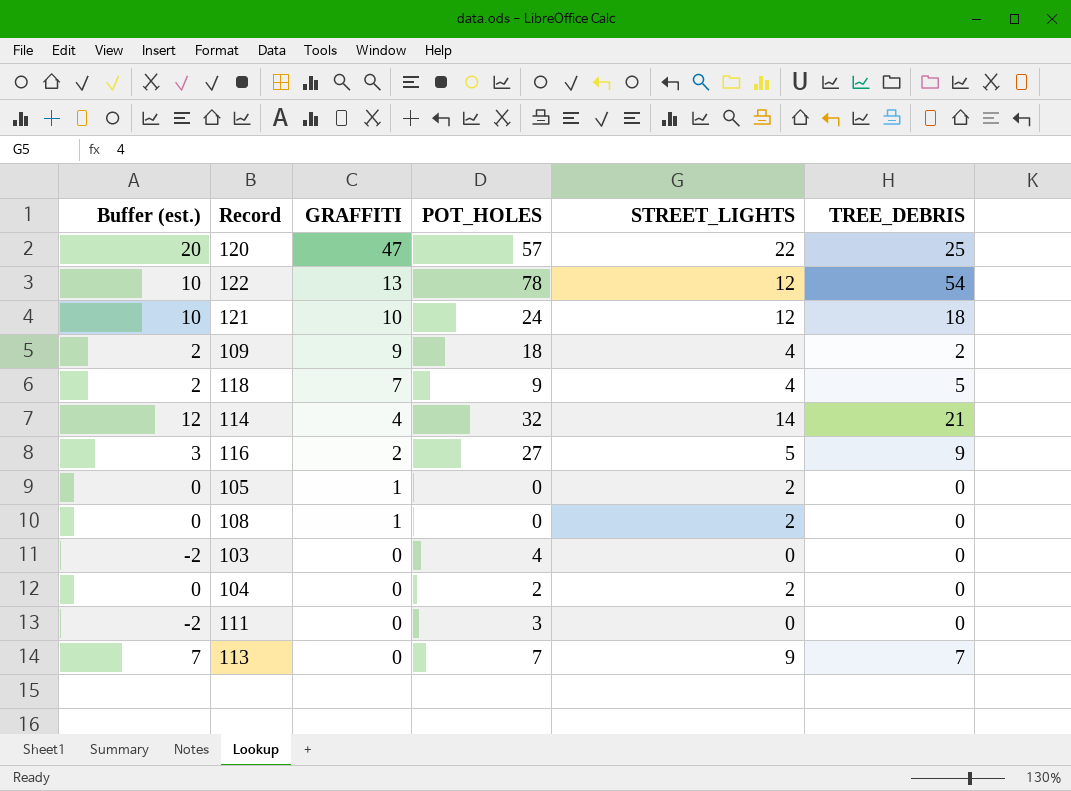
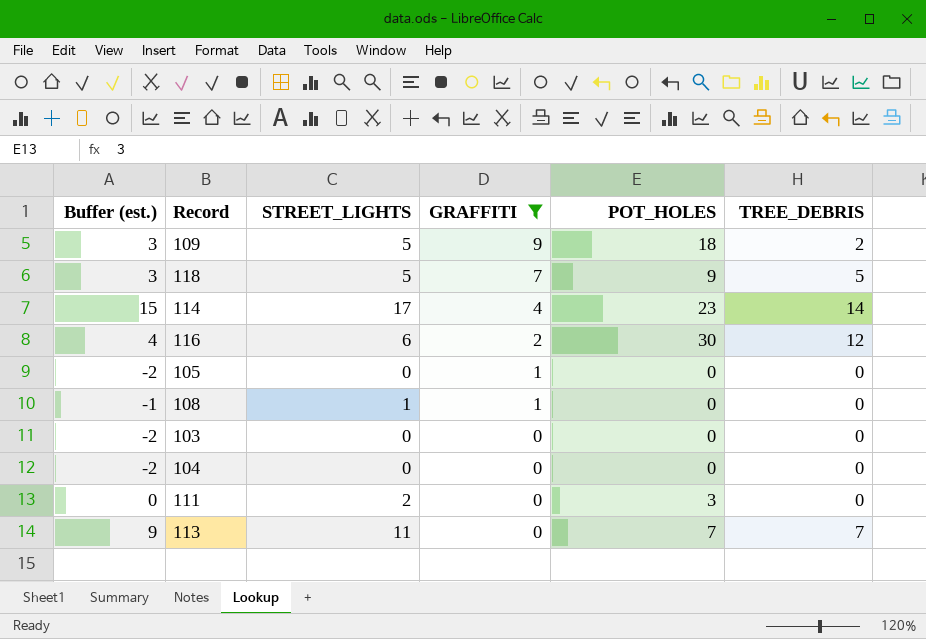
filter: none -> GRAFFITI <= 9
column STREET_LIGHTS | position: 5 -> 3
109 | Buffer (est.): 2 -> 3
109 | STREET_LIGHTS: 4 -> 5
118 | Buffer (est.): 2 -> 3
118 | STREET_LIGHTS: 4 -> 5
114 | Buffer (est.): 12 -> 15
114 | STREET_LIGHTS: 14 -> 17
114 | POT_HOLES: 32 -> 23
114 | TREE_DEBRIS: 21 -> 14
116 | Buffer (est.): 3 -> 4
116 | STREET_LIGHTS: 5 -> 6
116 | POT_HOLES: 27 -> 30
116 | TREE_DEBRIS: 9 -> 12
105 | Buffer (est.): 0 -> -2
105 | STREET_LIGHTS: 2 -> 0
108 | Buffer (est.): 0 -> -1
108 | STREET_LIGHTS: 2 -> 1
103 | POT_HOLES: 4 -> 0
104 | Buffer (est.): 0 -> -2
104 | STREET_LIGHTS: 2 -> 0
104 | POT_HOLES: 2 -> 0
111 | Buffer (est.): -2 -> 0
111 | STREET_LIGHTS: 0 -> 2
113 | Buffer (est.): 7 -> 9
113 | STREET_LIGHTS: 9 -> 11

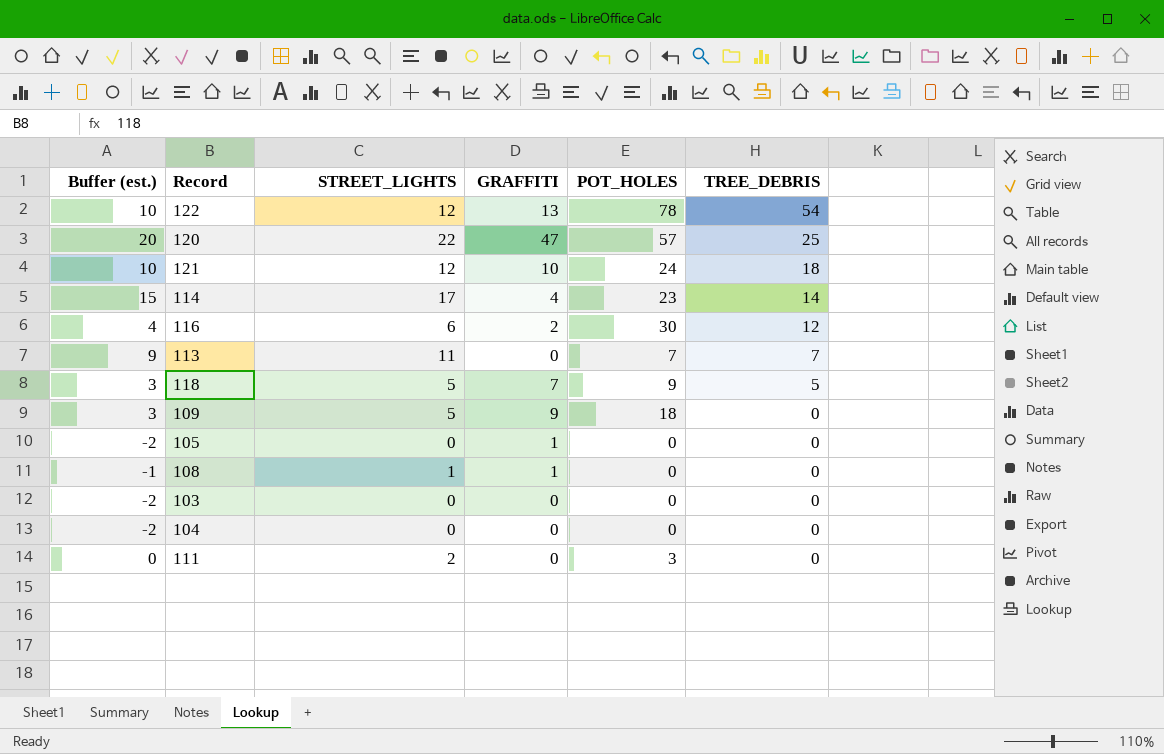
filter: GRAFFITI <= 9 -> none
row order: GRAFFITI descending -> TREE_DEBRIS descending
109 | TREE_DEBRIS: 2 -> 0

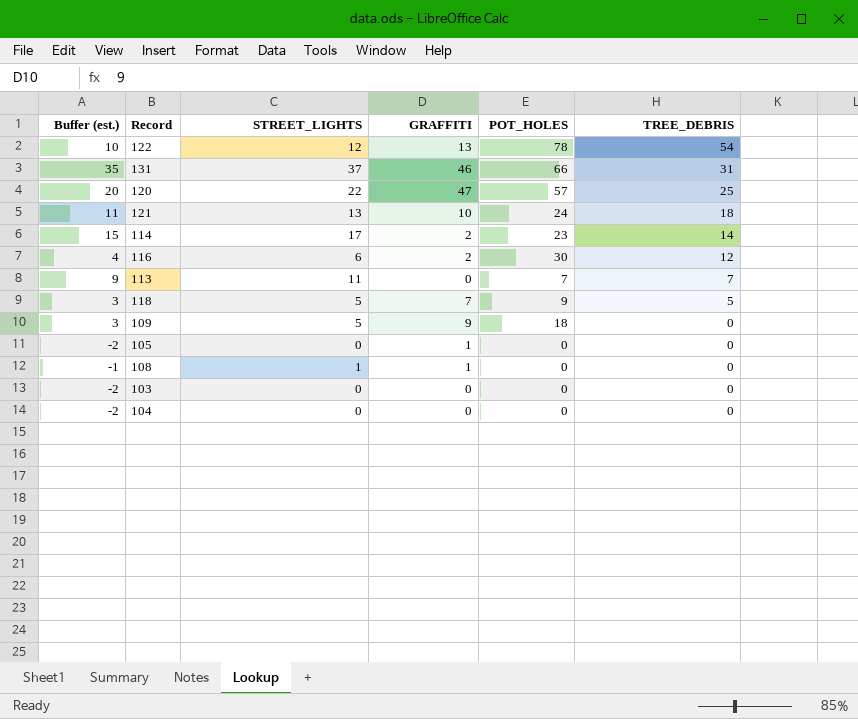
row 111: 0 | 2 | 0 | 3 | 0 -> none
row 131: none -> 35 | 37 | 46 | 66 | 31
121 | Buffer (est.): 10 -> 11
121 | STREET_LIGHTS: 12 -> 13
114 | GRAFFITI: 4 -> 2

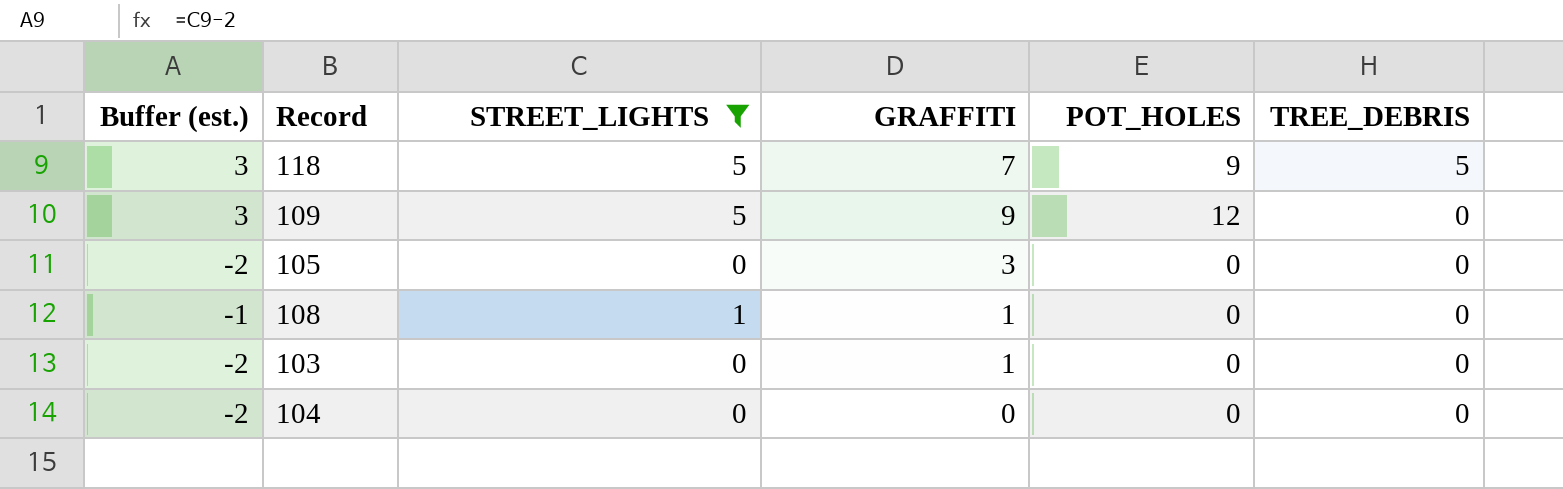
filter: none -> STREET_LIGHTS <= 5
109 | POT_HOLES: 18 -> 12
105 | GRAFFITI: 1 -> 3
103 | GRAFFITI: 0 -> 1

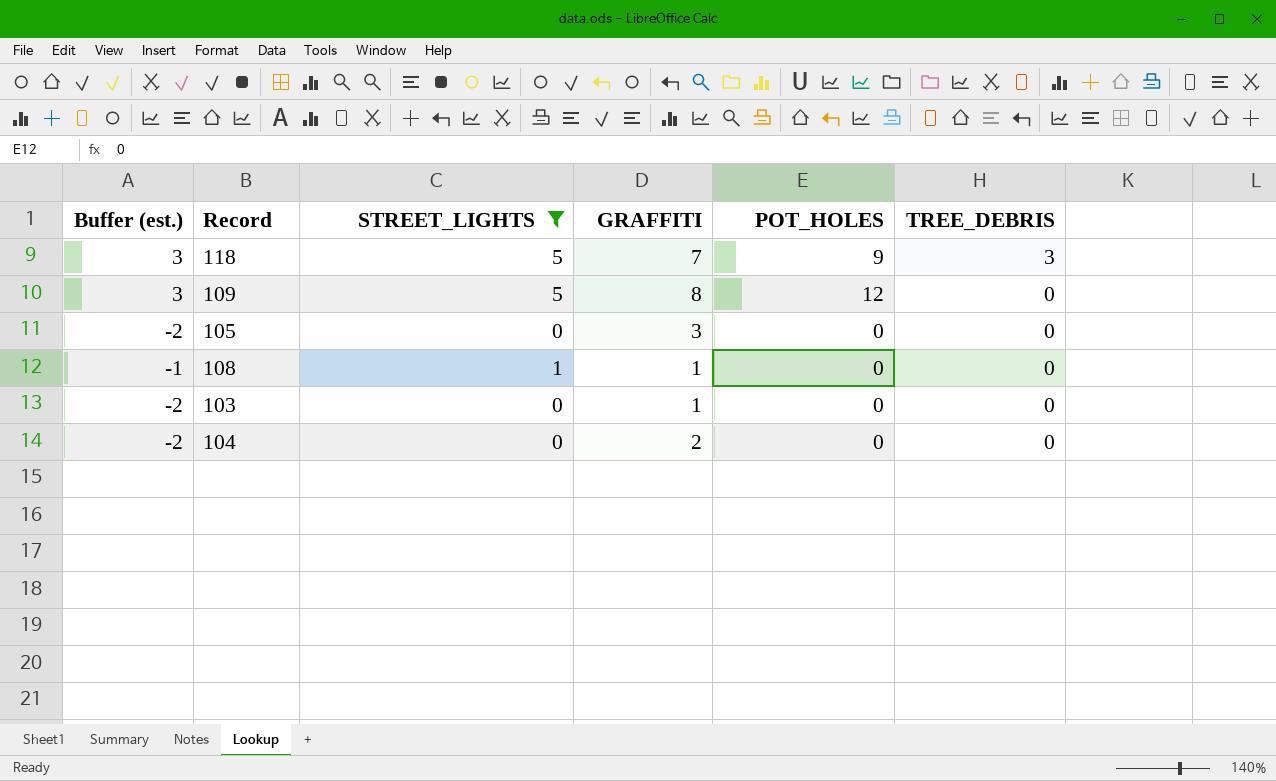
118 | TREE_DEBRIS: 5 -> 3
109 | GRAFFITI: 9 -> 8
104 | GRAFFITI: 0 -> 2

